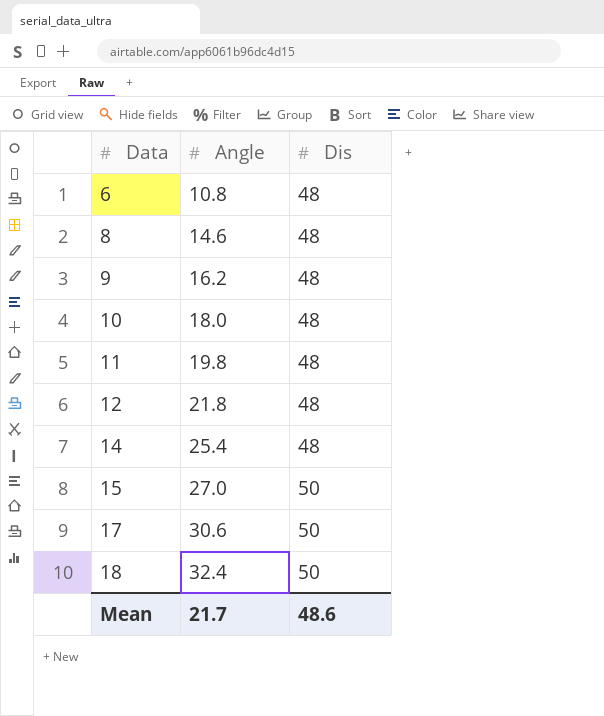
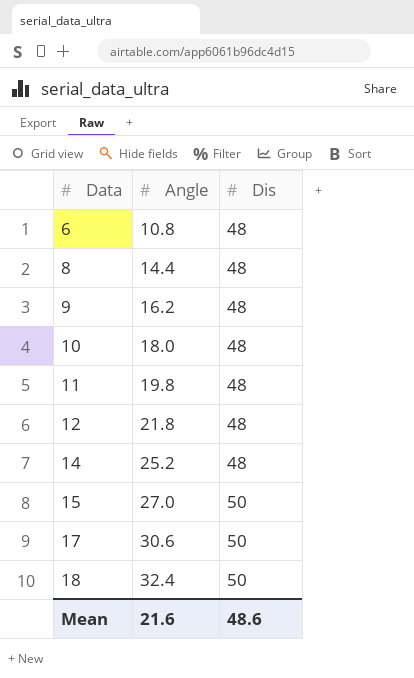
8 | Angle: 14.6 -> 14.4
14 | Angle: 25.4 -> 25.2
Mean | Angle: 21.7 -> 21.6

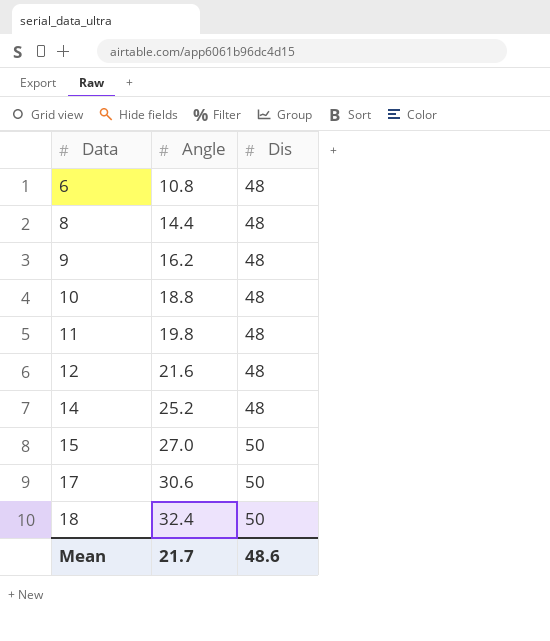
10 | Angle: 18.0 -> 18.8
12 | Angle: 21.8 -> 21.6
Mean | Angle: 21.6 -> 21.7

